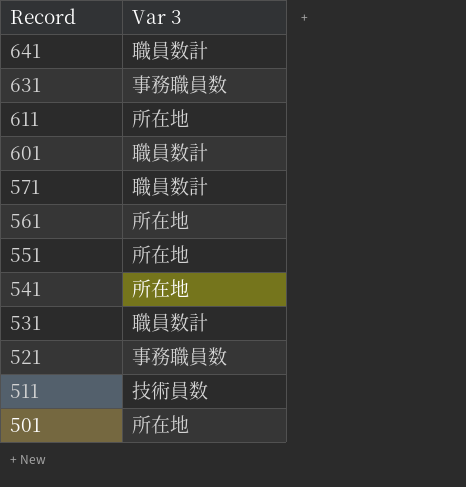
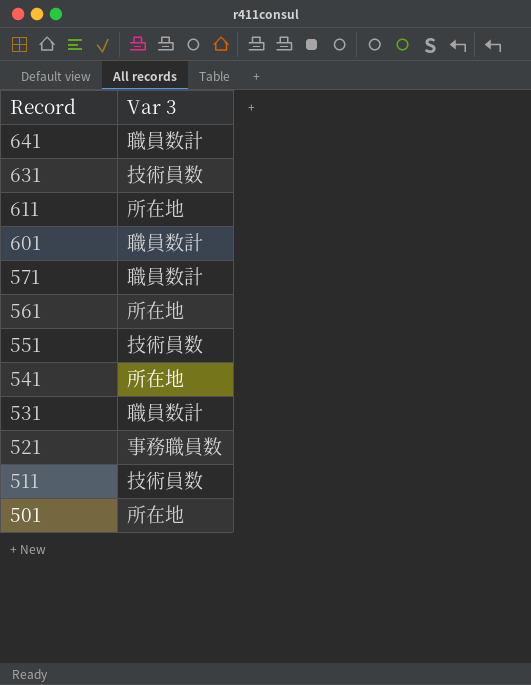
631 | Var 3: 事務職員数 -> 技術員数
551 | Var 3: 所在地 -> 技術員数

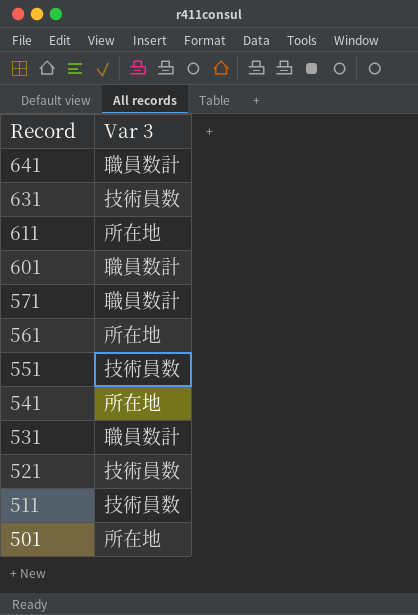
521 | Var 3: 事務職員数 -> 技術員数

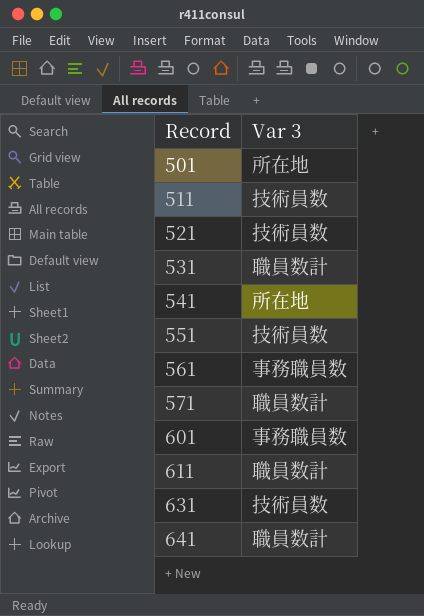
row order: Record descending -> Record ascending
561 | Var 3: 所在地 -> 事務職員数
601 | Var 3: 職員数計 -> 事務職員数
611 | Var 3: 所在地 -> 職員数計

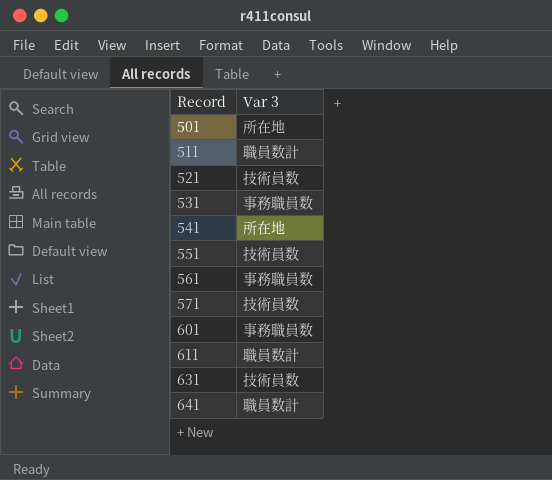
511 | Var 3: 技術員数 -> 職員数計
531 | Var 3: 職員数計 -> 事務職員数
571 | Var 3: 職員数計 -> 技術員数

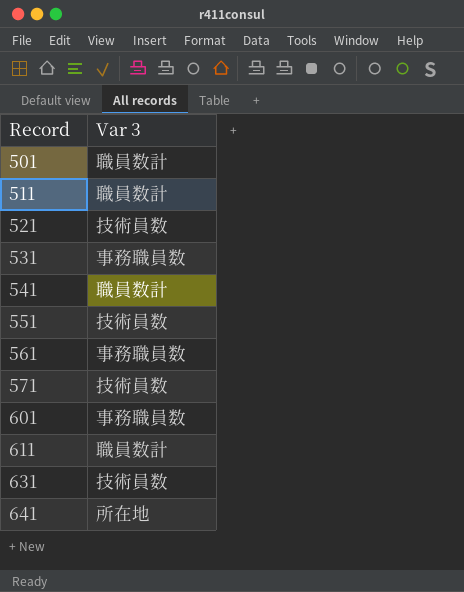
501 | Var 3: 所在地 -> 職員数計
541 | Var 3: 所在地 -> 職員数計
641 | Var 3: 職員数計 -> 所在地

